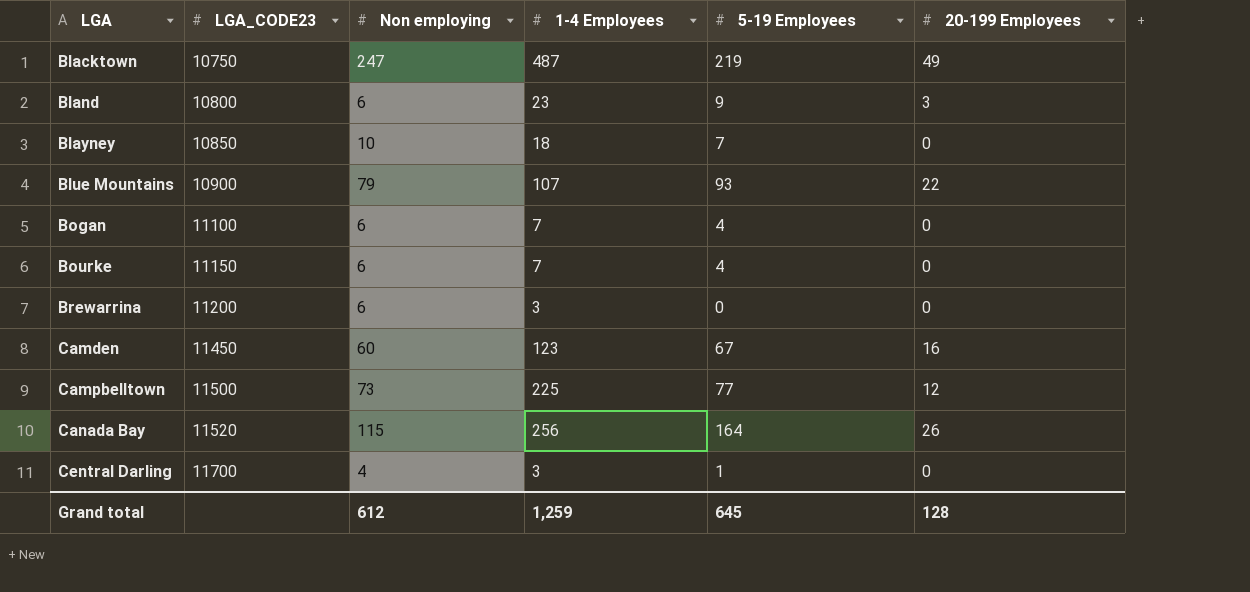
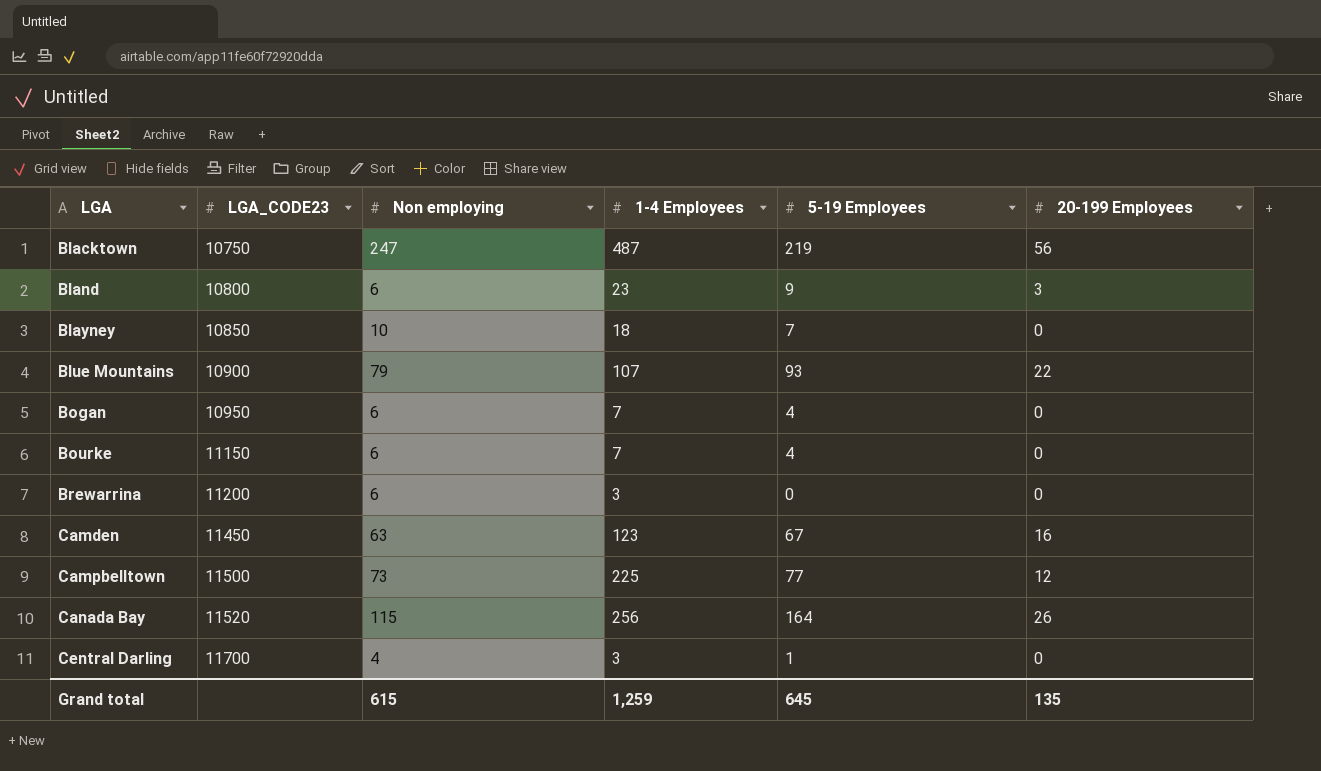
Blacktown | 20-199 Employees: 49 -> 56
Bogan | LGA_CODE23: 11100 -> 10950
Camden | Non employing: 60 -> 63
Grand total | Non employing: 612 -> 615
Grand total | 20-199 Employees: 128 -> 135

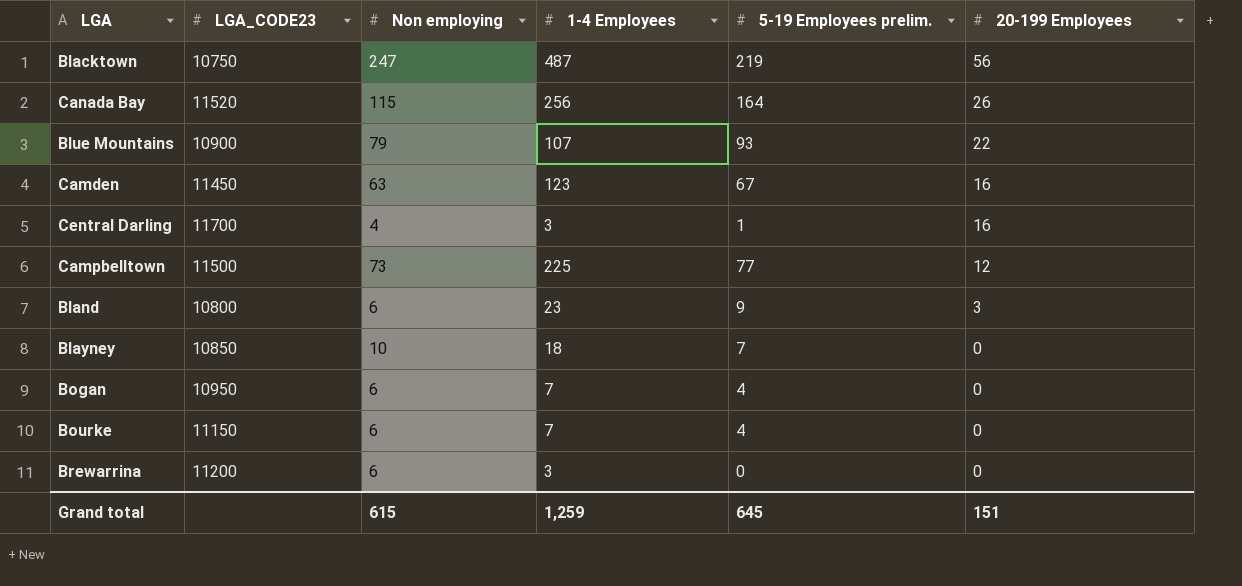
row order: LGA ascending -> 20-199 Employees descending
column name: 5-19 Employees -> 5-19 Employees prelim.
Central Darling | 20-199 Employees: 0 -> 16
Grand total | 20-199 Employees: 135 -> 151

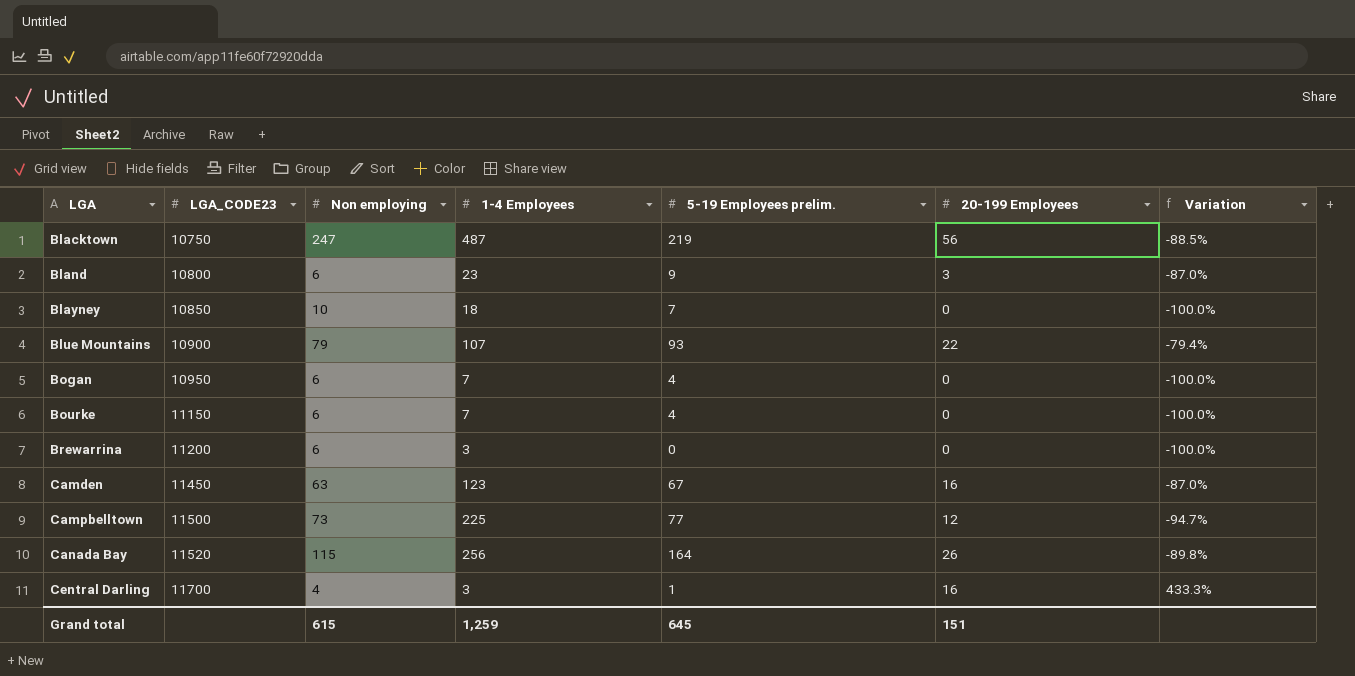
row order: 20-199 Employees descending -> LGA ascending
column Variation | formula: none -> ([20-199 Employees] - [1-4 Employees]) / [1-4 Employees]

